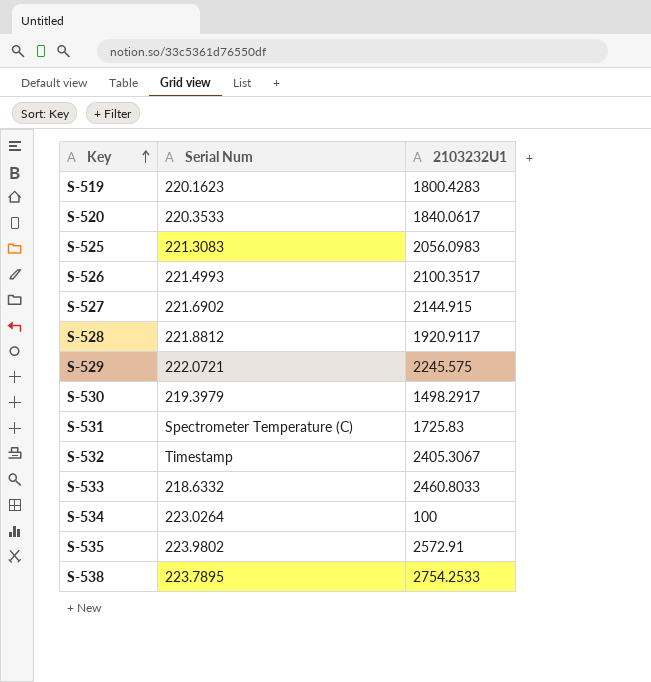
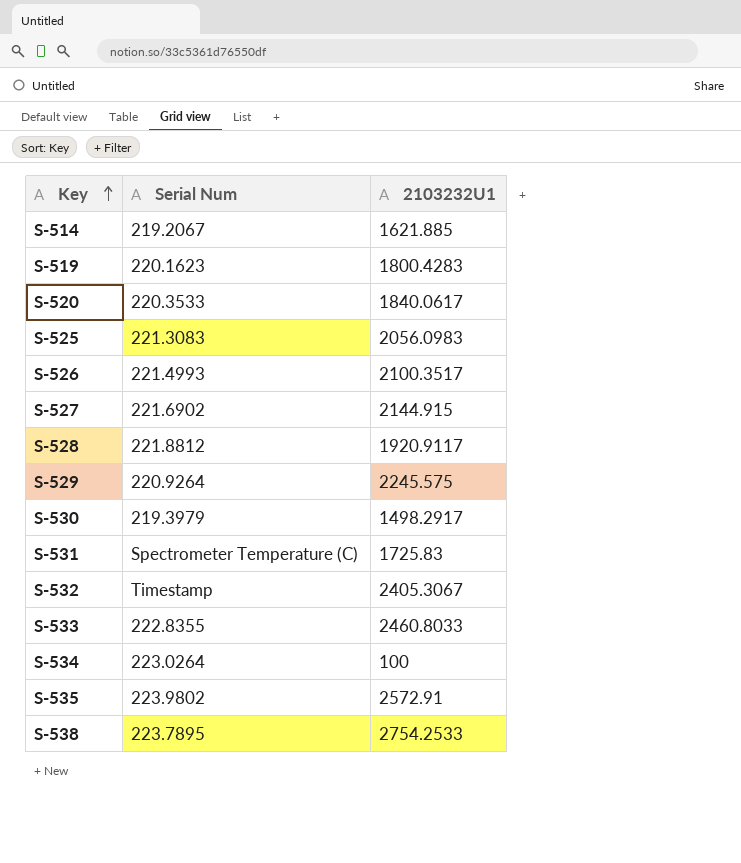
row S-514: none -> 219.2067 | 1621.885
S-529 | Serial Num: 222.0721 -> 220.9264
S-533 | Serial Num: 218.6332 -> 222.8355

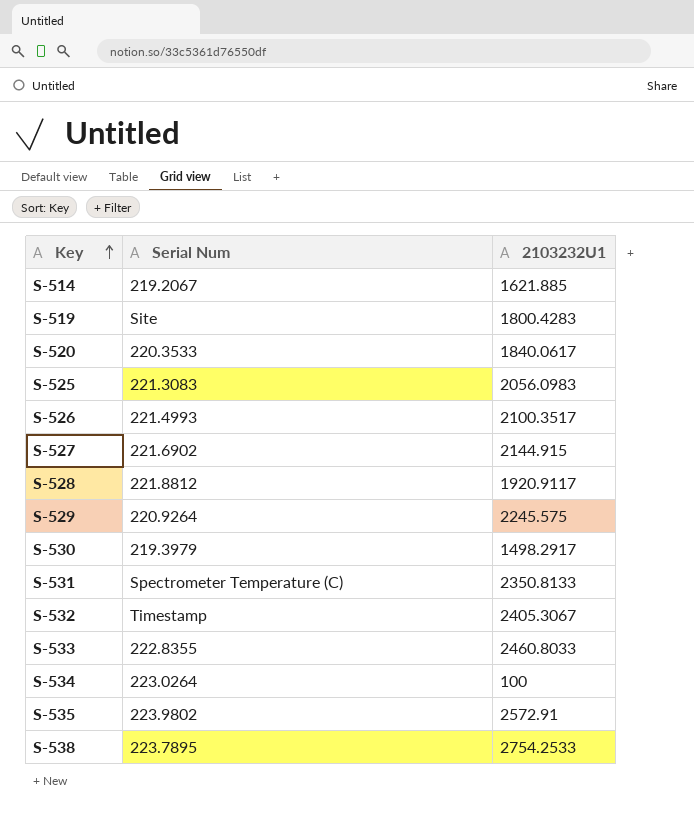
S-519 | Serial Num: 220.1623 -> Site
S-531 | 2103232U1: 1725.83 -> 2350.8133

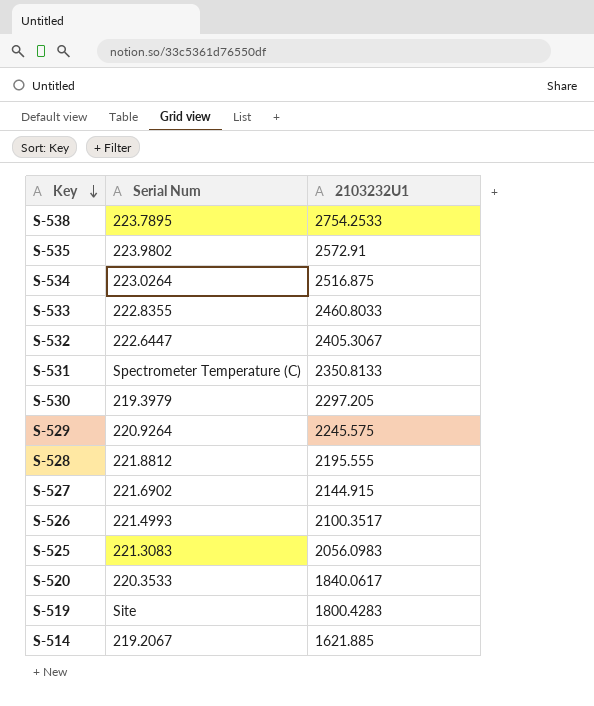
row order: Key ascending -> Key descending
S-534 | 2103232U1: 100 -> 2516.875
S-532 | Serial Num: Timestamp -> 222.6447
S-530 | 2103232U1: 1498.2917 -> 2297.205
S-528 | 2103232U1: 1920.9117 -> 2195.555

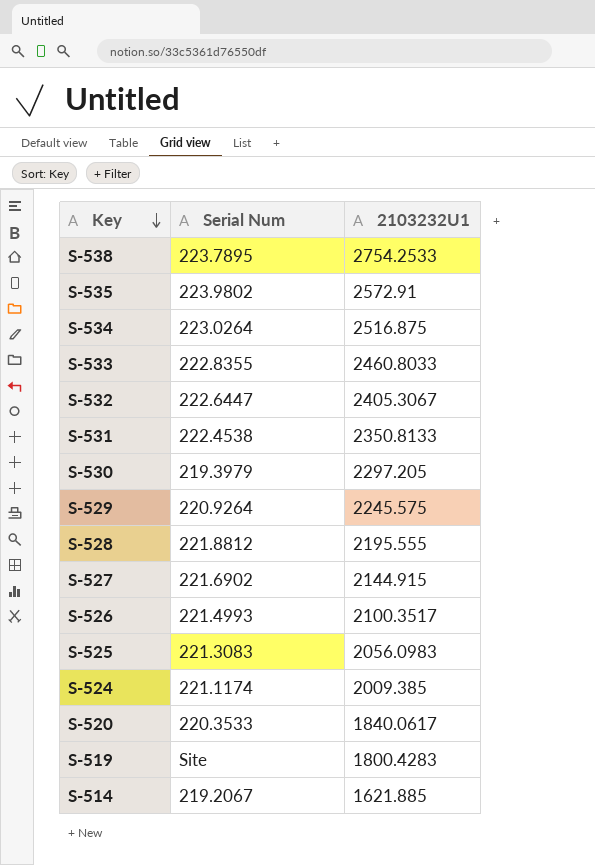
S-531 | Serial Num: Spectrometer Temperature (C) -> 222.4538
row S-524: none -> 221.1174 | 2009.385

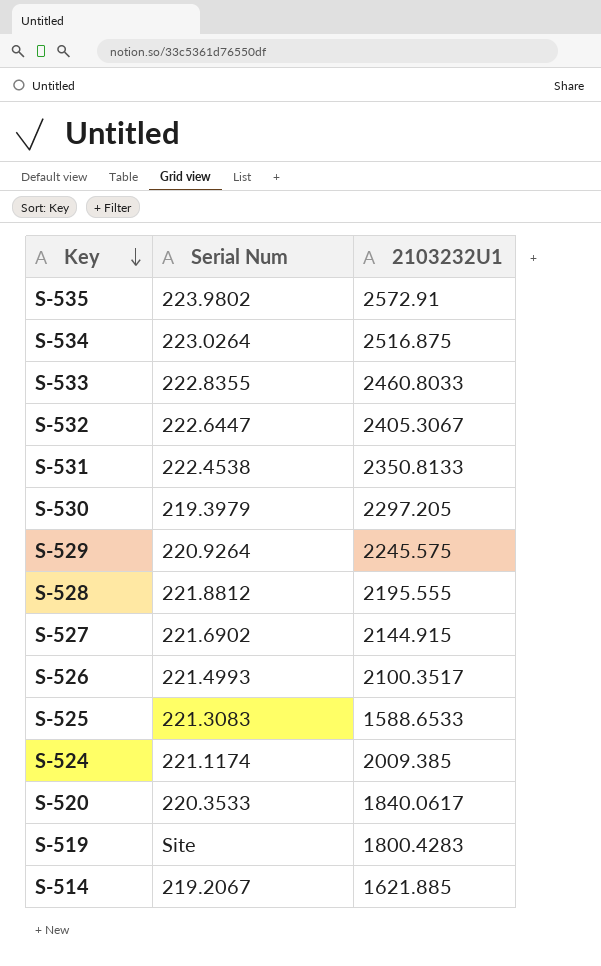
row S-538: 223.7895 | 2754.2533 -> none
S-525 | 2103232U1: 2056.0983 -> 1588.6533

